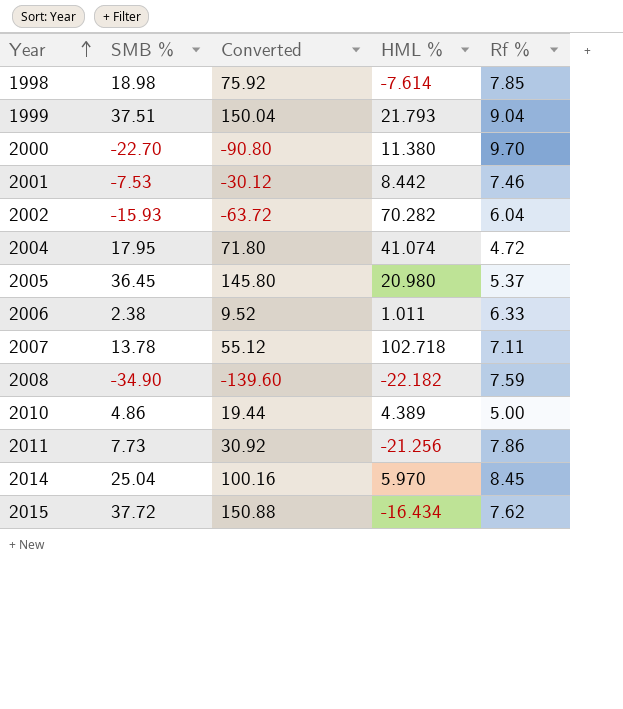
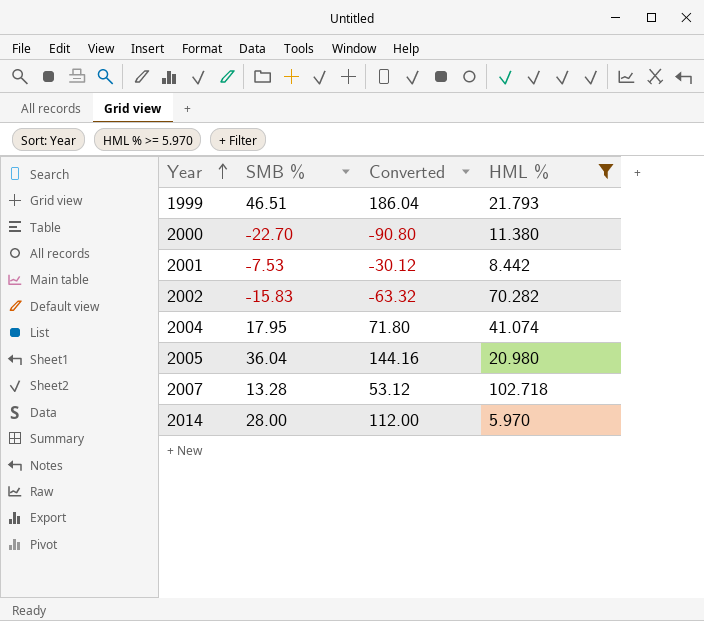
filter: none -> HML % >= 5.970
column Rf % | position: 5 -> none
1999 | SMB %: 37.51 -> 46.51
1999 | Converted: 150.04 -> 186.04
2002 | SMB %: -15.93 -> -15.83
2002 | Converted: -63.72 -> -63.32
2005 | SMB %: 36.45 -> 36.04
2005 | Converted: 145.80 -> 144.16
2007 | SMB %: 13.78 -> 13.28
2007 | Converted: 55.12 -> 53.12
2014 | SMB %: 25.04 -> 28.00
2014 | Converted: 100.16 -> 112.00

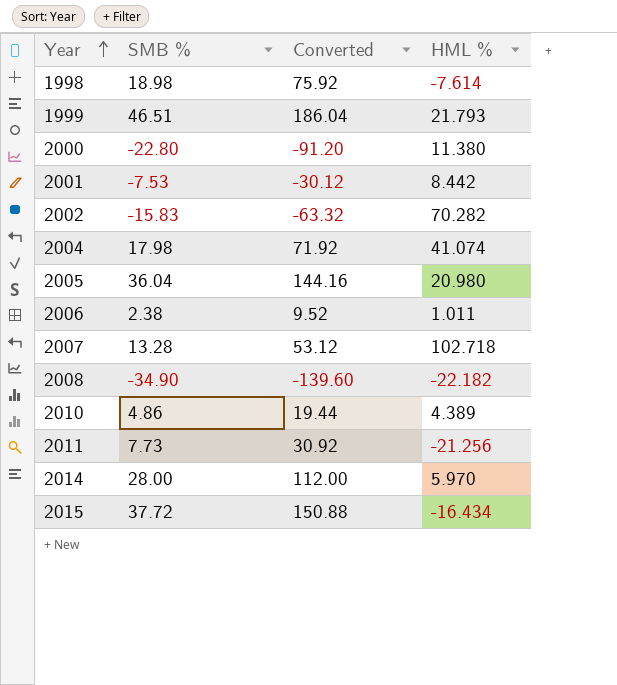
filter: HML % >= 5.970 -> none
2000 | SMB %: -22.70 -> -22.80
2000 | Converted: -90.80 -> -91.20
2004 | SMB %: 17.95 -> 17.98
2004 | Converted: 71.80 -> 71.92

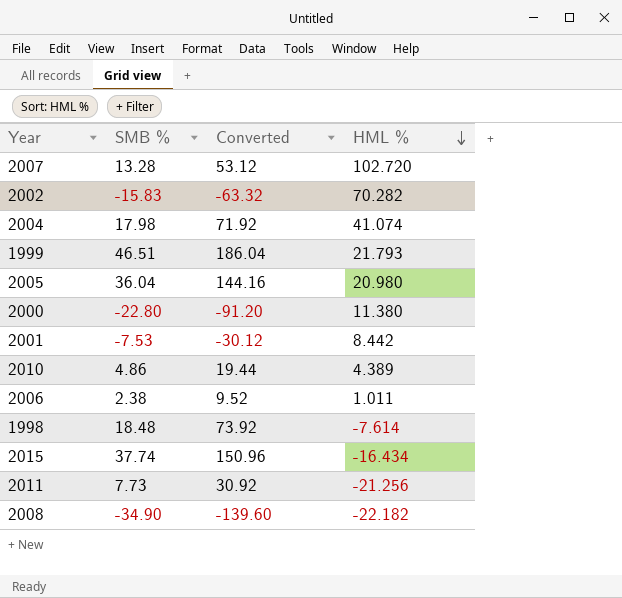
row order: Year ascending -> HML % descending
row 2014: 28.00 | 112.00 | 5.970 -> none
2007 | HML %: 102.718 -> 102.720
1998 | SMB %: 18.98 -> 18.48
1998 | Converted: 75.92 -> 73.92
2015 | SMB %: 37.72 -> 37.74
2015 | Converted: 150.88 -> 150.96

